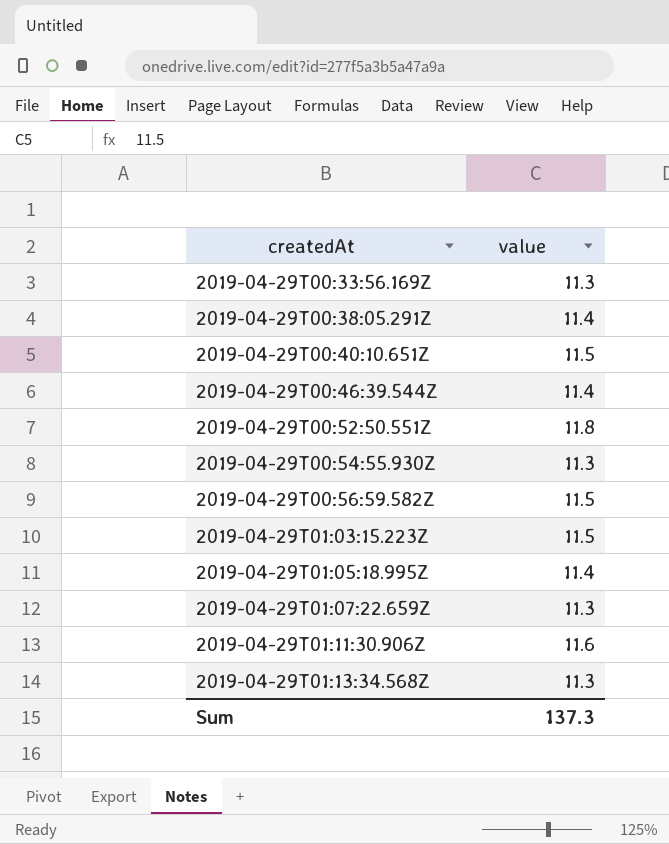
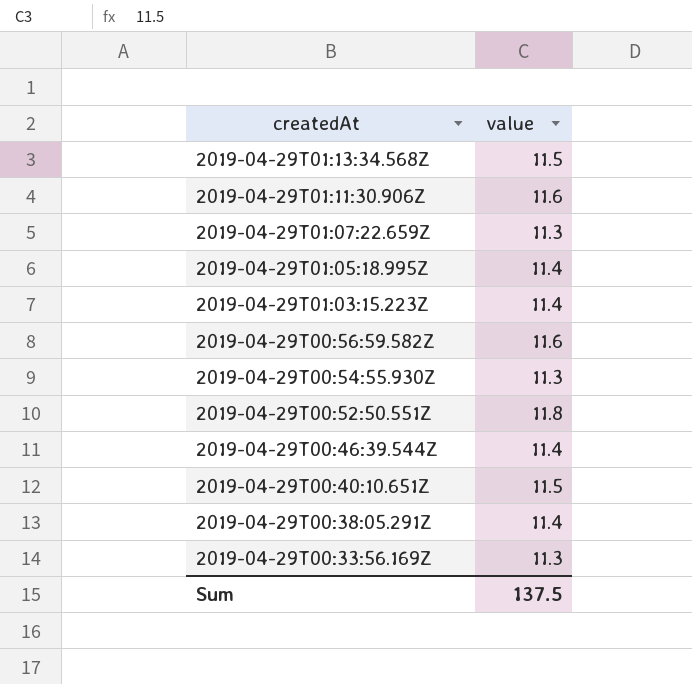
row order: createdAt ascending -> createdAt descending
2019-04-29T01:13:34.568Z | value: 11.3 -> 11.5
2019-04-29T01:03:15.223Z | value: 11.5 -> 11.4
2019-04-29T00:56:59.582Z | value: 11.5 -> 11.6
Sum | value: 137.3 -> 137.5

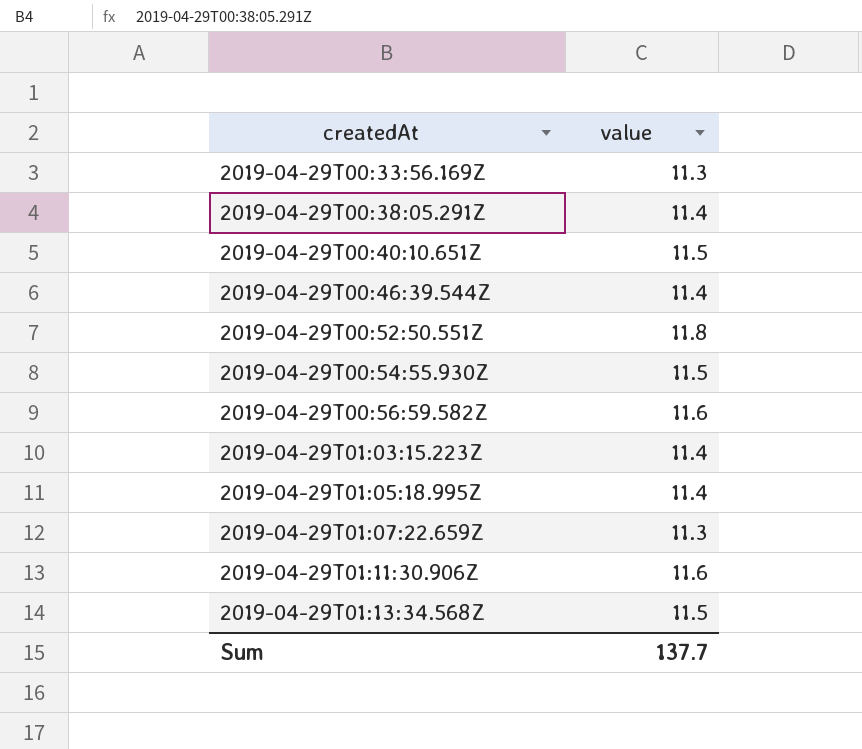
row order: createdAt descending -> createdAt ascending
2019-04-29T00:54:55.930Z | value: 11.3 -> 11.5
Sum | value: 137.5 -> 137.7

